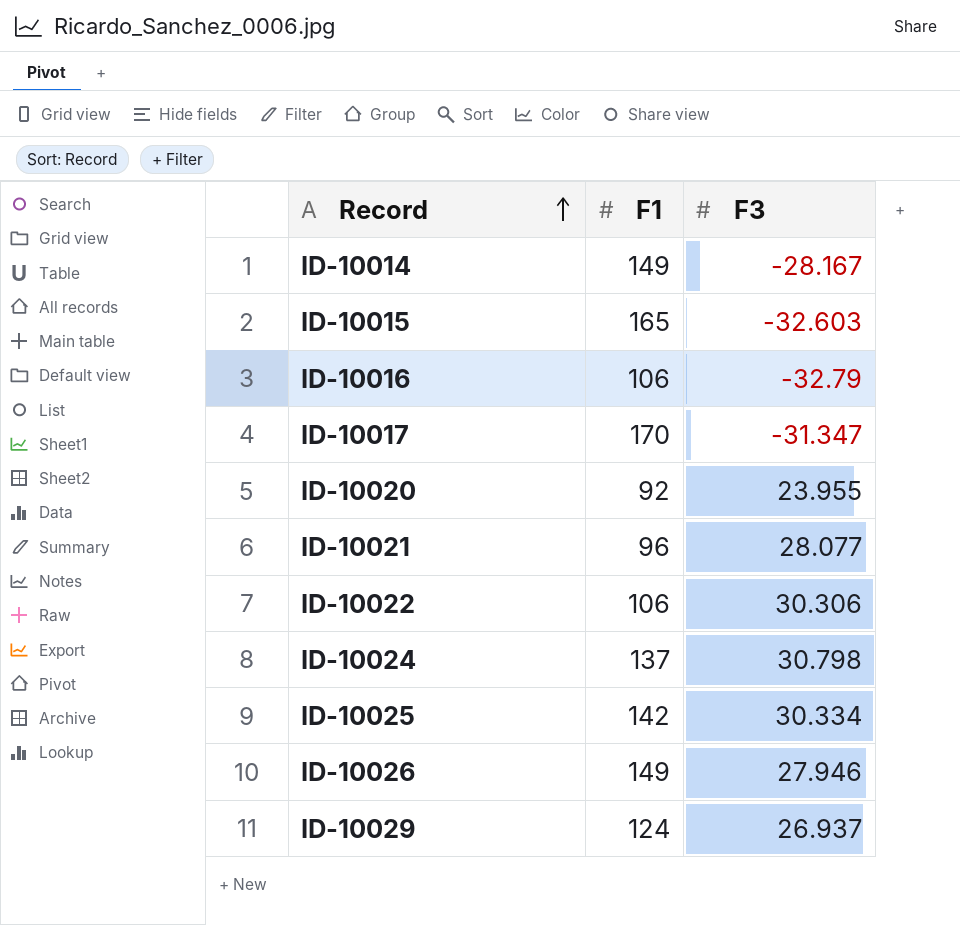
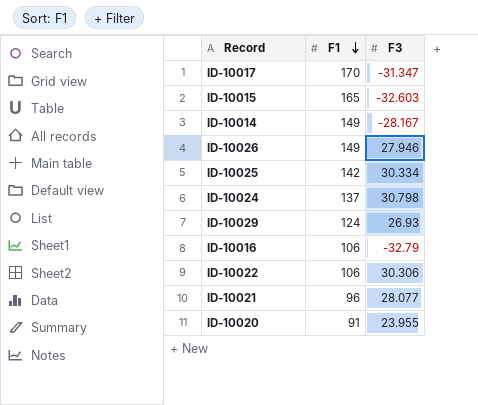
row order: Record ascending -> F1 descending
ID-10029 | F3: 26.937 -> 26.93
ID-10020 | F1: 92 -> 91

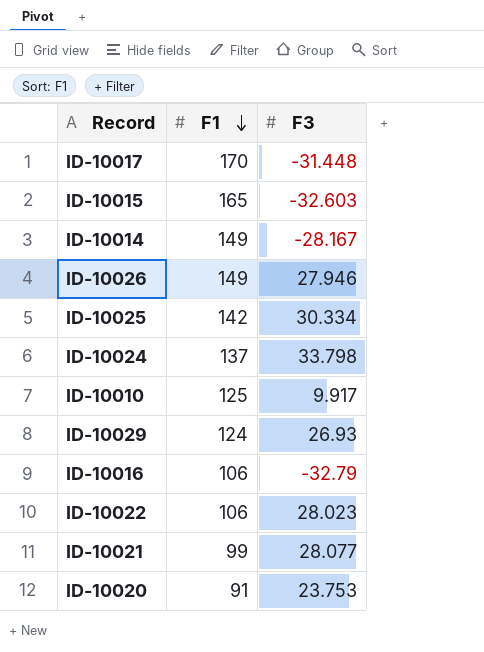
ID-10017 | F3: -31.347 -> -31.448
ID-10024 | F3: 30.798 -> 33.798
row ID-10010: none -> 125 | 9.917
ID-10022 | F3: 30.306 -> 28.023
ID-10021 | F1: 96 -> 99
ID-10020 | F3: 23.955 -> 23.753

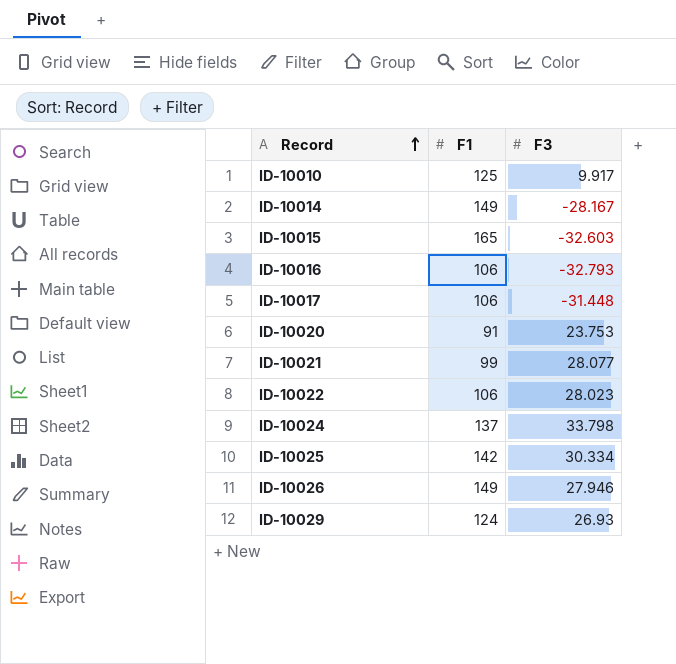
row order: F1 descending -> Record ascending
ID-10016 | F3: -32.79 -> -32.793
ID-10017 | F1: 170 -> 106

